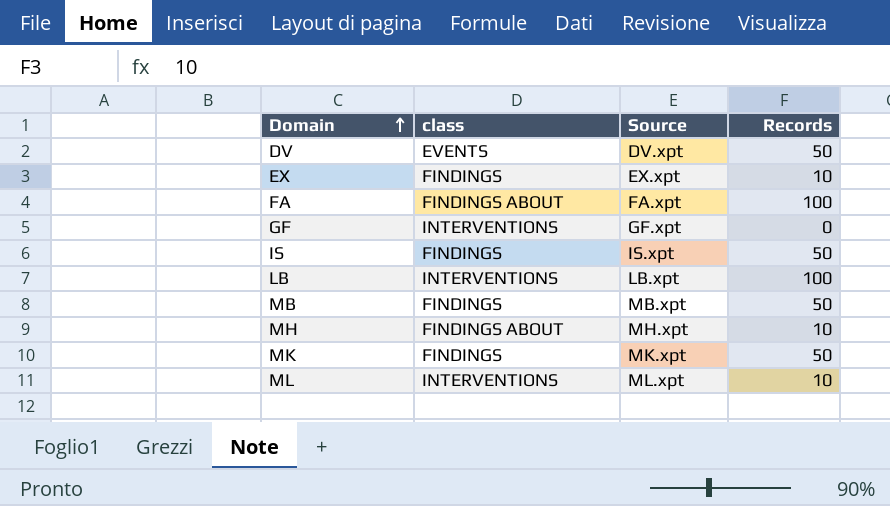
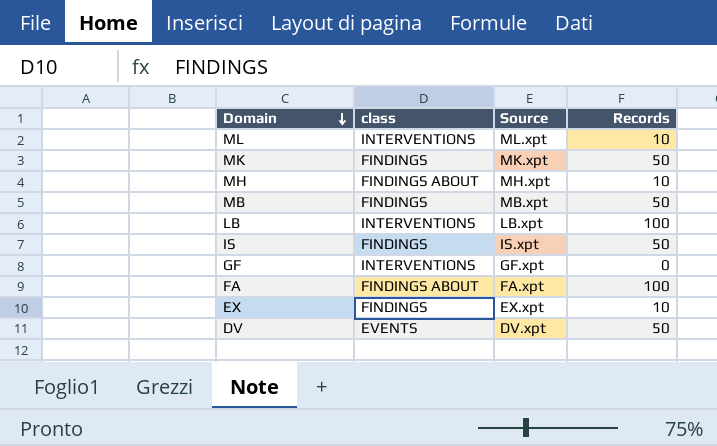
row order: Domain ascending -> Domain descending

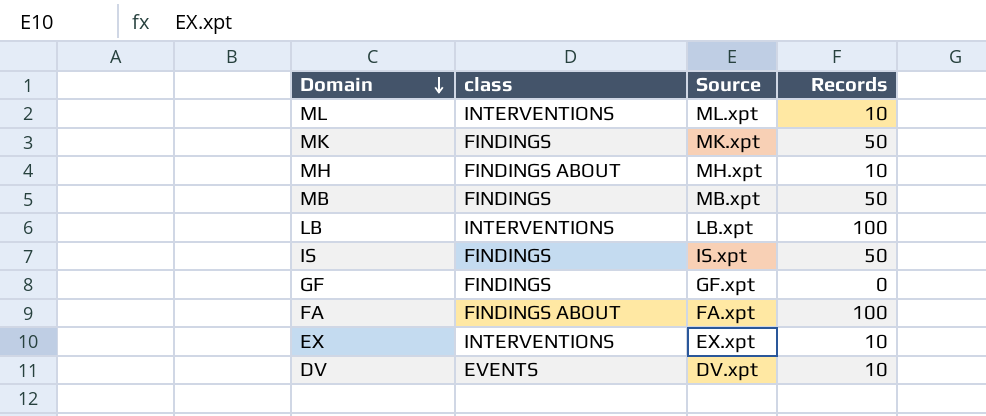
GF | class: INTERVENTIONS -> FINDINGS
EX | class: FINDINGS -> INTERVENTIONS
DV | Records: 50 -> 10

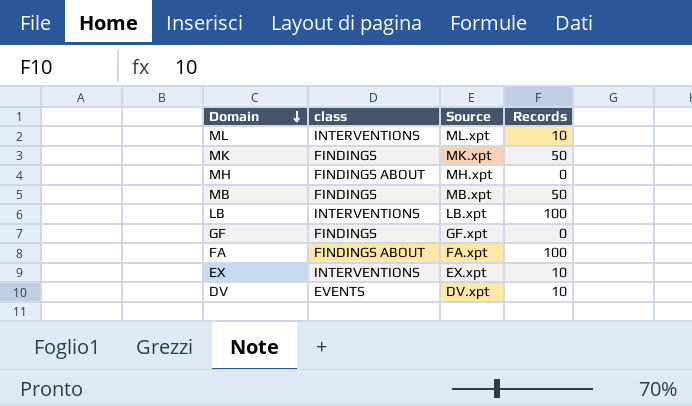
row IS: FINDINGS | IS.xpt | 50 -> none
MH | Records: 10 -> 0

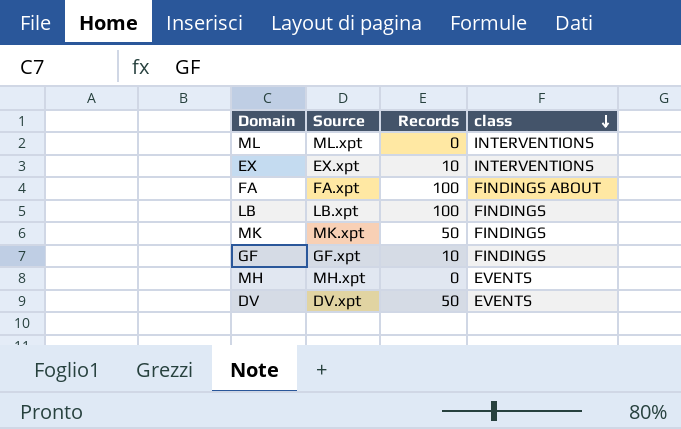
row order: Domain descending -> class descending
column class | position: 2 -> 4
row MB: FINDINGS | MB.xpt | 50 -> none
ML | Records: 10 -> 0
LB | class: INTERVENTIONS -> FINDINGS
GF | Records: 0 -> 10
MH | class: FINDINGS ABOUT -> EVENTS
DV | Records: 10 -> 50

